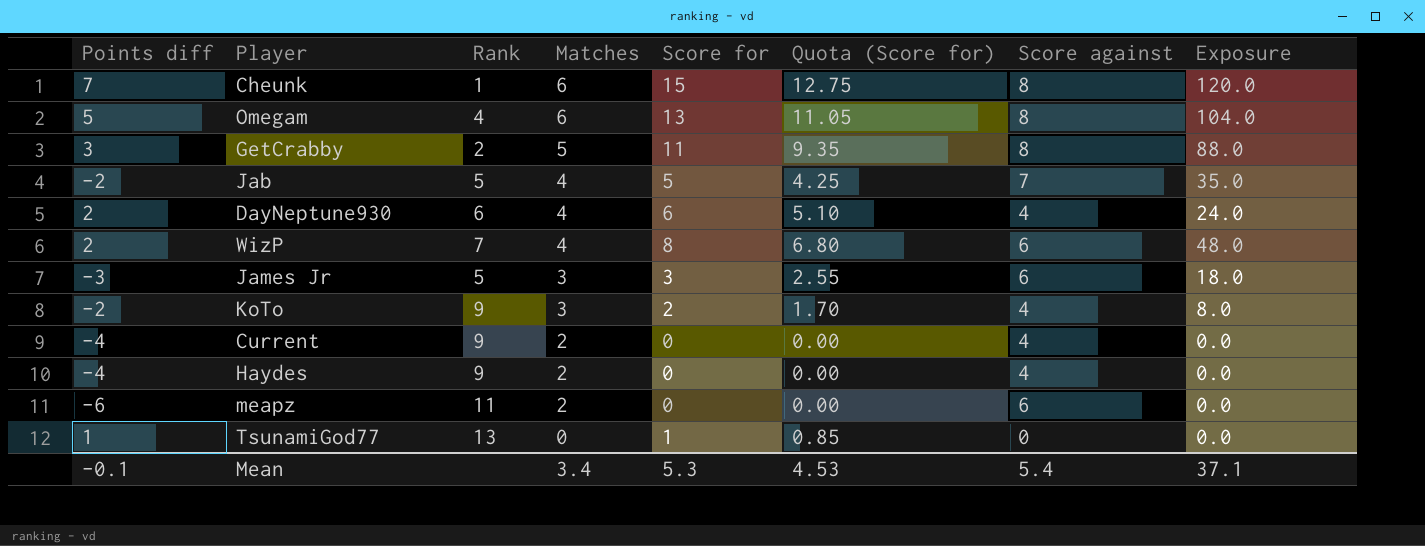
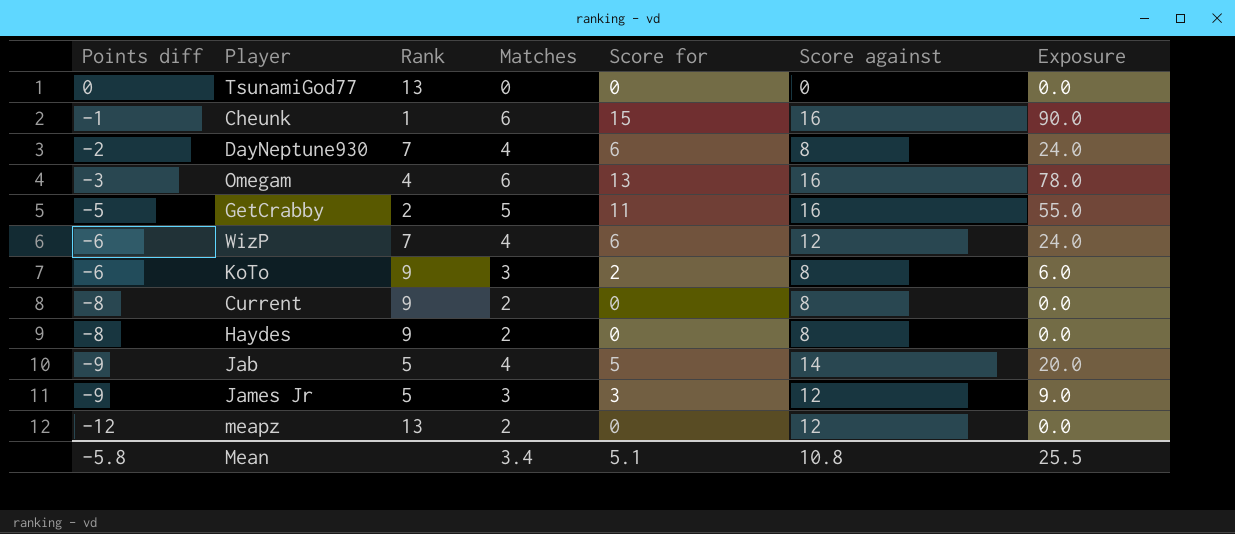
row order: Matches descending -> Points diff descending
column Quota (Score for) | formula: [Score for] * 0.85 -> none
column Exposure | formula: [Score for] * [Score against] -> [Matches] * [Score for]
TsunamiGod77 | Points diff: 1 -> 0
TsunamiGod77 | Score for: 1 -> 0
Cheunk | Points diff: 7 -> -1
Cheunk | Score against: 8 -> 16
DayNeptune930 | Points diff: 2 -> -2
DayNeptune930 | Rank: 6 -> 7
DayNeptune930 | Score against: 4 -> 8
Omegam | Points diff: 5 -> -3
Omegam | Score against: 8 -> 16
GetCrabby | Points diff: 3 -> -5
GetCrabby | Score against: 8 -> 16
WizP | Points diff: 2 -> -6
WizP | Score for: 8 -> 6
WizP | Score against: 6 -> 12
KoTo | Points diff: -2 -> -6
KoTo | Score against: 4 -> 8
Current | Points diff: -4 -> -8
Current | Score against: 4 -> 8
Haydes | Points diff: -4 -> -8
Haydes | Score against: 4 -> 8
Jab | Points diff: -2 -> -9
Jab | Score against: 7 -> 14
James Jr | Points diff: -3 -> -9
James Jr | Score against: 6 -> 12
meapz | Points diff: -6 -> -12
meapz | Rank: 11 -> 13
meapz | Score against: 6 -> 12
Mean | Points diff: -0.1 -> -5.8
Mean | Score for: 5.3 -> 5.1
Mean | Score against: 5.4 -> 10.8
Mean | Exposure: 37.1 -> 25.5

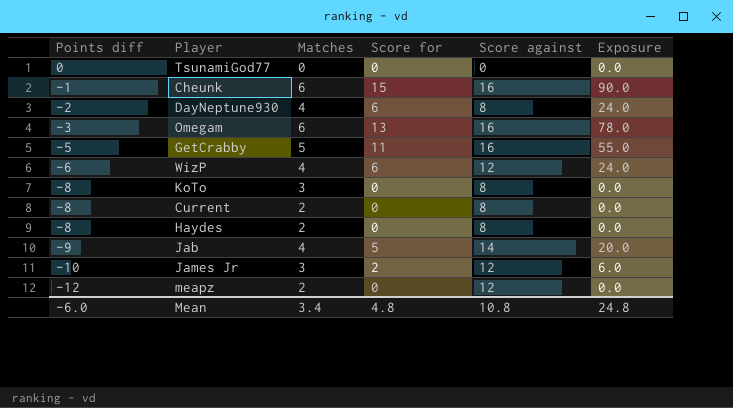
column Rank | position: 3 -> none
KoTo | Points diff: -6 -> -8
KoTo | Score for: 2 -> 0
KoTo | Exposure: 6.0 -> 0.0
James Jr | Points diff: -9 -> -10
James Jr | Score for: 3 -> 2
James Jr | Exposure: 9.0 -> 6.0
Mean | Points diff: -5.8 -> -6.0
Mean | Score for: 5.1 -> 4.8
Mean | Exposure: 25.5 -> 24.8

